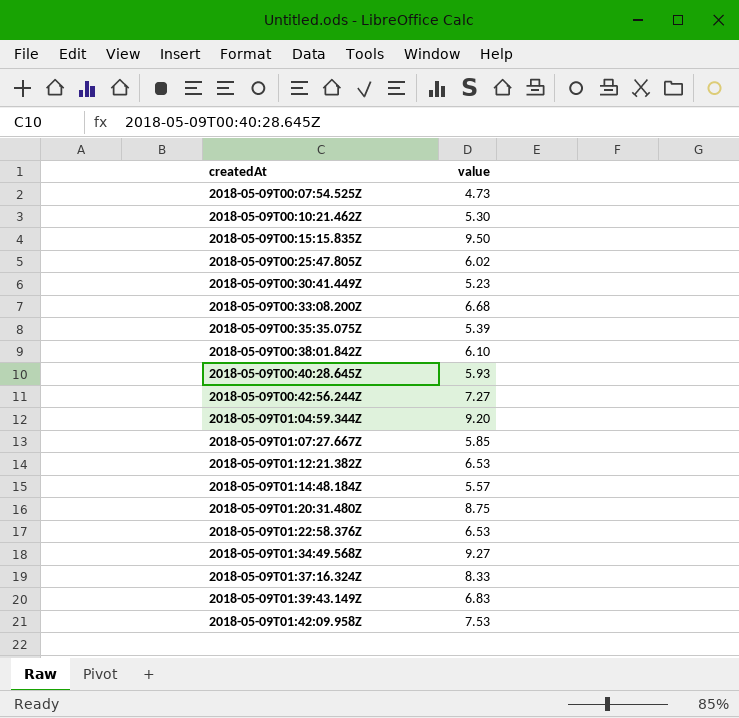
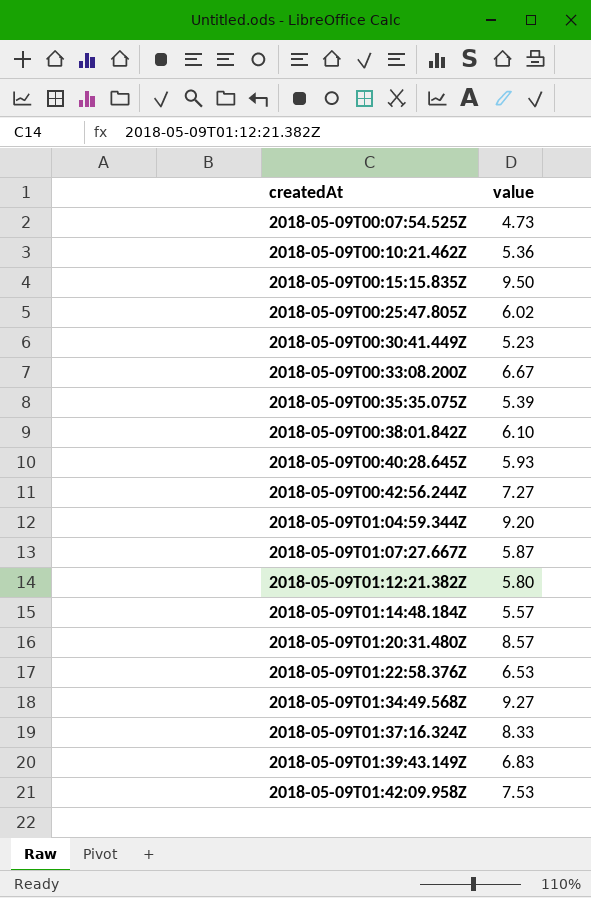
2018-05-09T00:10:21.462Z | value: 5.30 -> 5.36
2018-05-09T00:33:08.200Z | value: 6.68 -> 6.67
2018-05-09T01:07:27.667Z | value: 5.85 -> 5.87
2018-05-09T01:12:21.382Z | value: 6.53 -> 5.80
2018-05-09T01:20:31.480Z | value: 8.75 -> 8.57

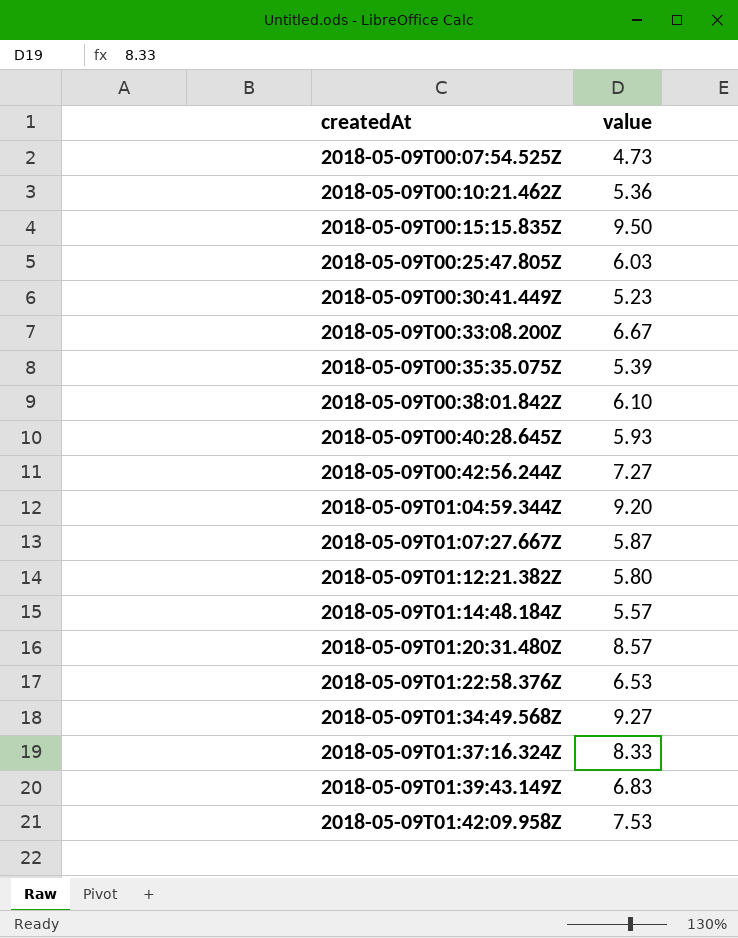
2018-05-09T00:25:47.805Z | value: 6.02 -> 6.03

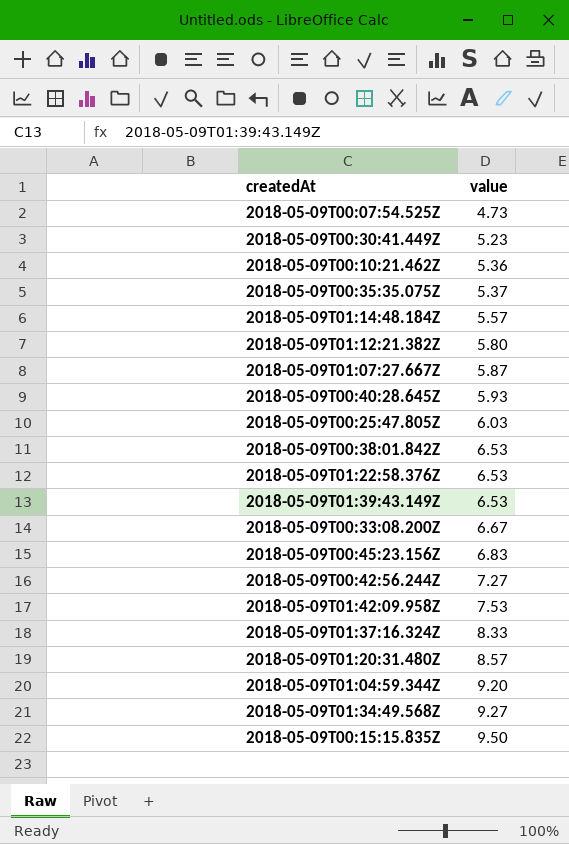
row order: createdAt ascending -> value ascending
2018-05-09T00:35:35.075Z | value: 5.39 -> 5.37
2018-05-09T00:38:01.842Z | value: 6.10 -> 6.53
2018-05-09T01:39:43.149Z | value: 6.83 -> 6.53
row 2018-05-09T00:45:23.156Z: none -> 6.83

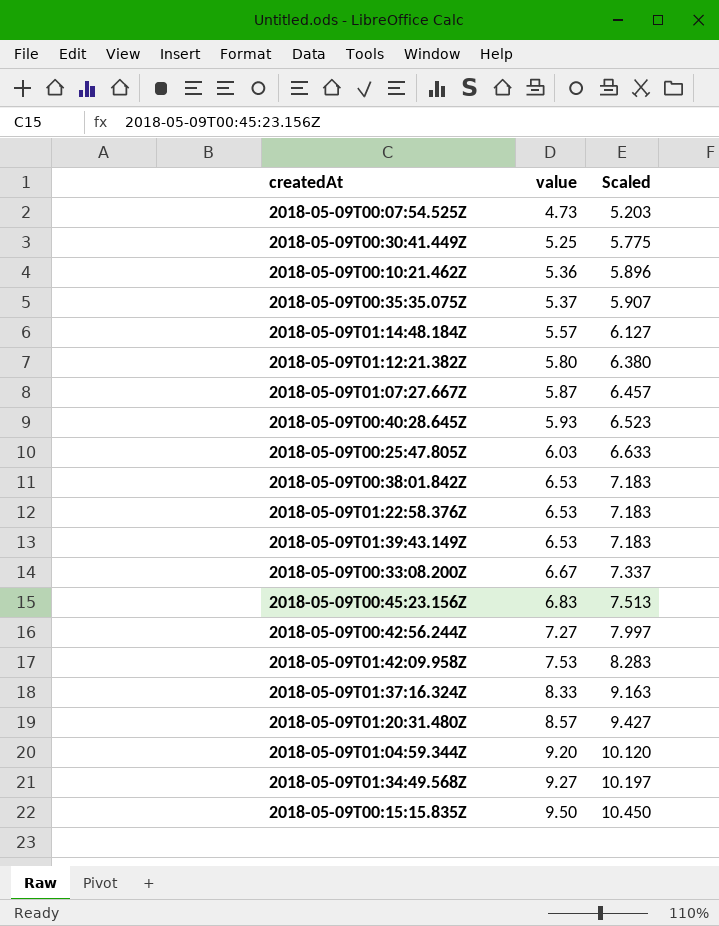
column Scaled | formula: none -> [value] * 1.1
2018-05-09T00:30:41.449Z | value: 5.23 -> 5.25

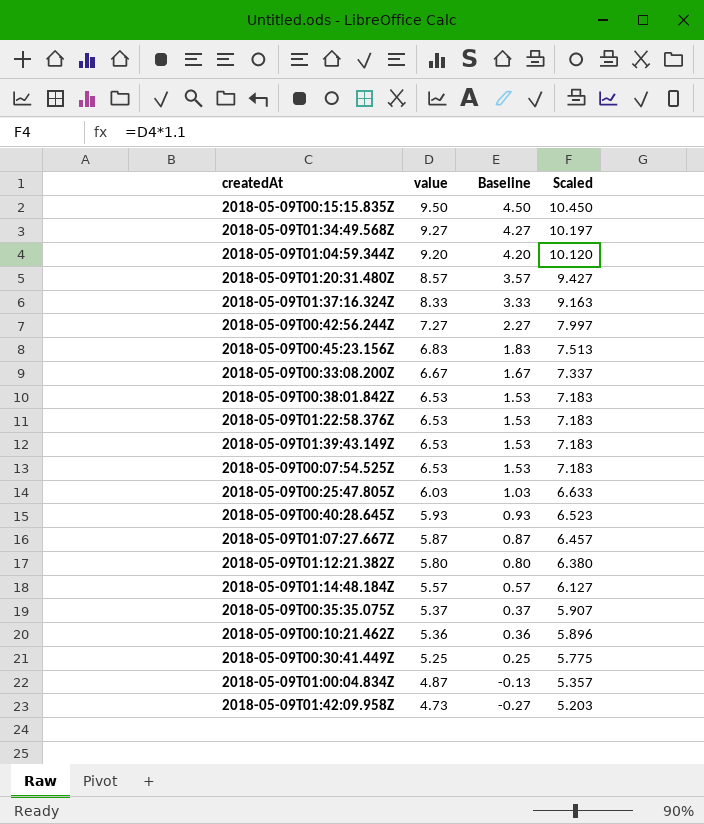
row order: value ascending -> value descending
column Baseline | formula: none -> [value] - 5
2018-05-09T00:07:54.525Z | value: 4.73 -> 6.53
2018-05-09T00:07:54.525Z | Scaled: 5.203 -> 7.183
row 2018-05-09T01:00:04.834Z: none -> 4.87 | -0.13 | 5.357
2018-05-09T01:42:09.958Z | value: 7.53 -> 4.73
2018-05-09T01:42:09.958Z | Scaled: 8.283 -> 5.203

